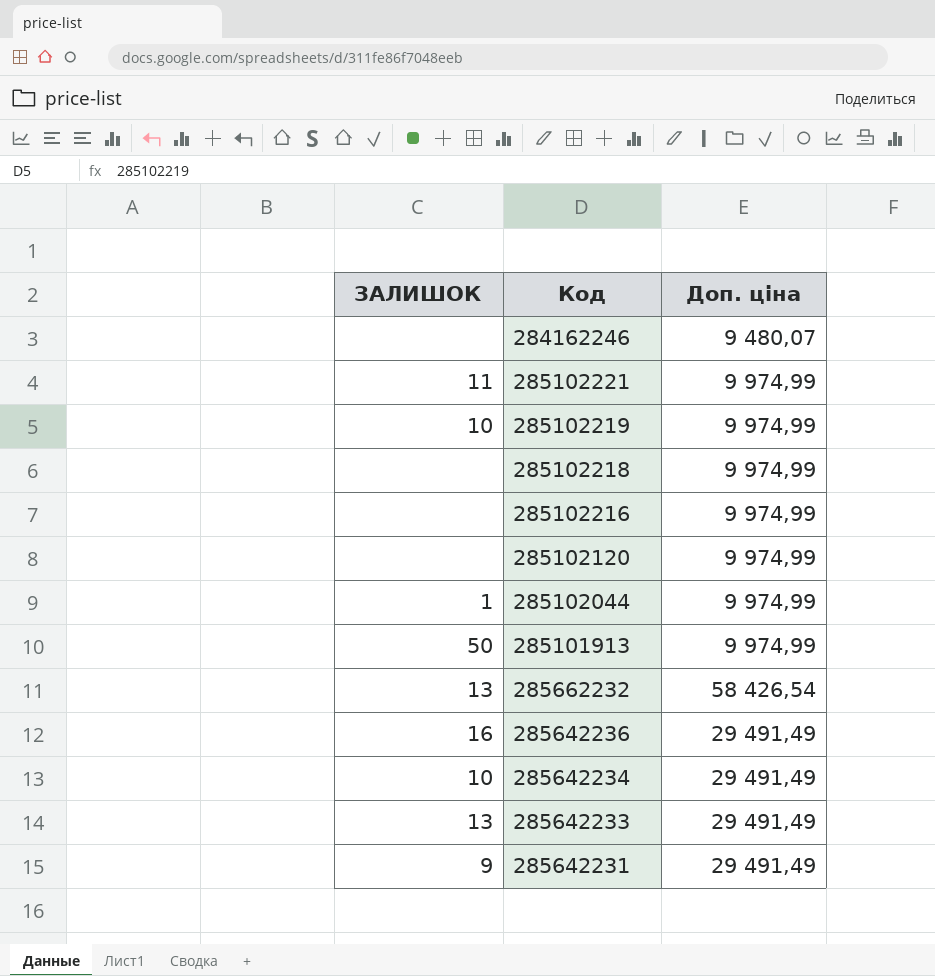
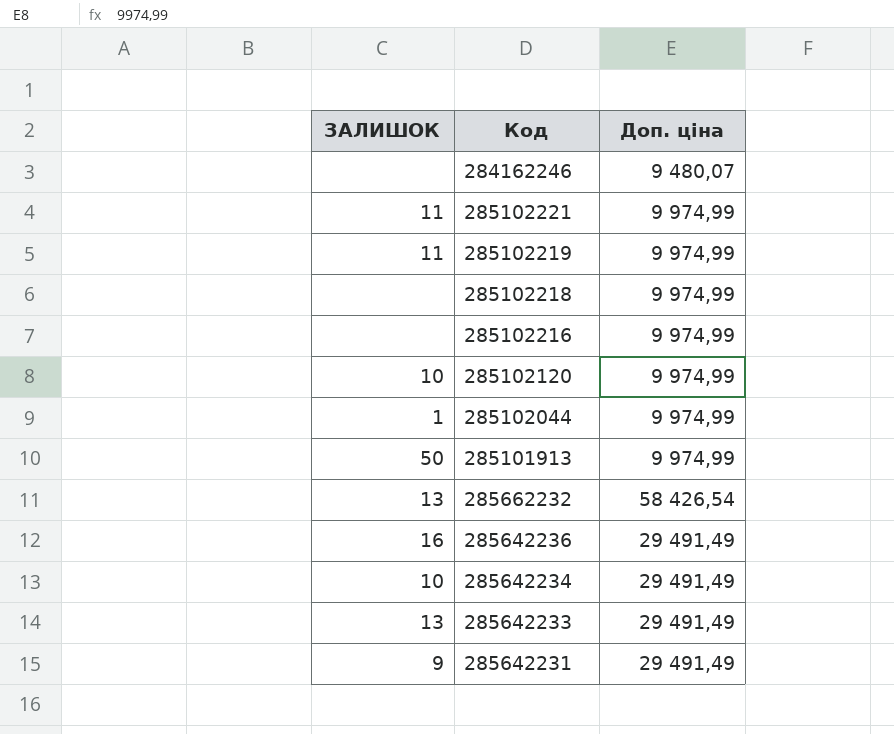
285102219 | ЗАЛИШОК: 10 -> 11
285102120 | ЗАЛИШОК: none -> 10

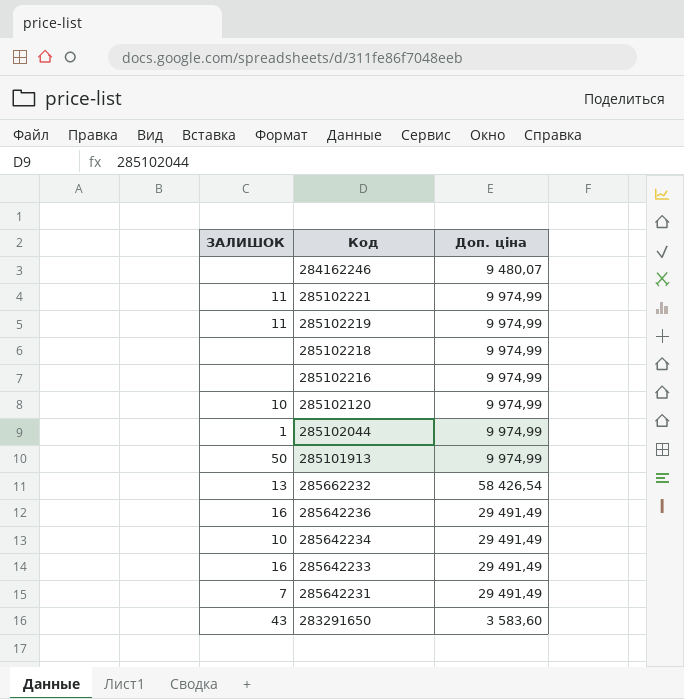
285642233 | ЗАЛИШОК: 13 -> 16
285642231 | ЗАЛИШОК: 9 -> 7
row 283291650: none -> 43 | 3 583,60

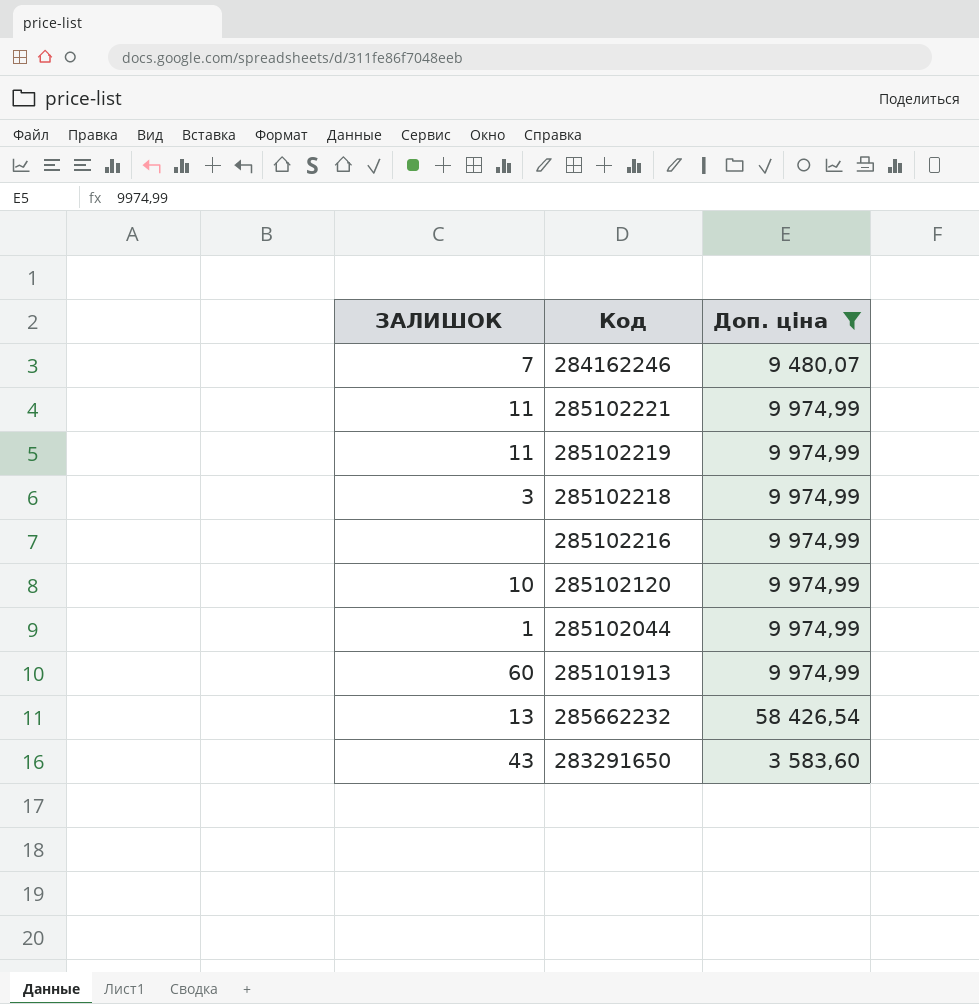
filter: none -> Доп. ціна != 29 491,49
284162246 | ЗАЛИШОК: none -> 7
285102218 | ЗАЛИШОК: none -> 3
285101913 | ЗАЛИШОК: 50 -> 60

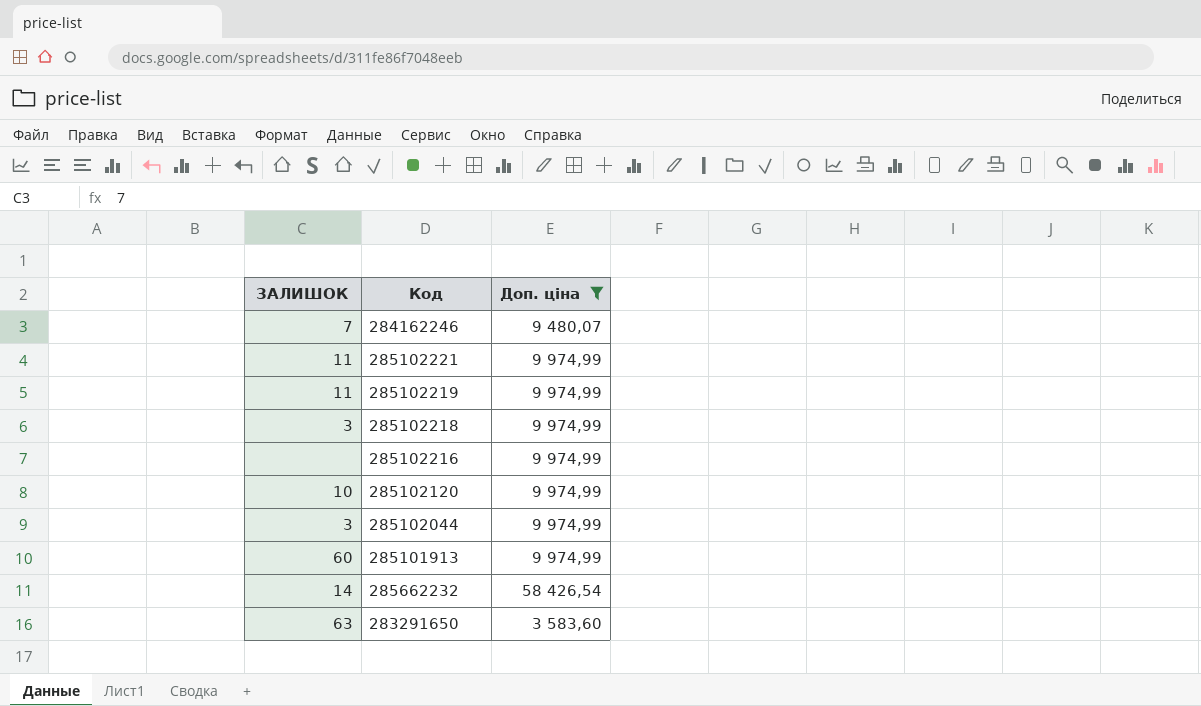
285102044 | ЗАЛИШОК: 1 -> 3
285662232 | ЗАЛИШОК: 13 -> 14
283291650 | ЗАЛИШОК: 43 -> 63

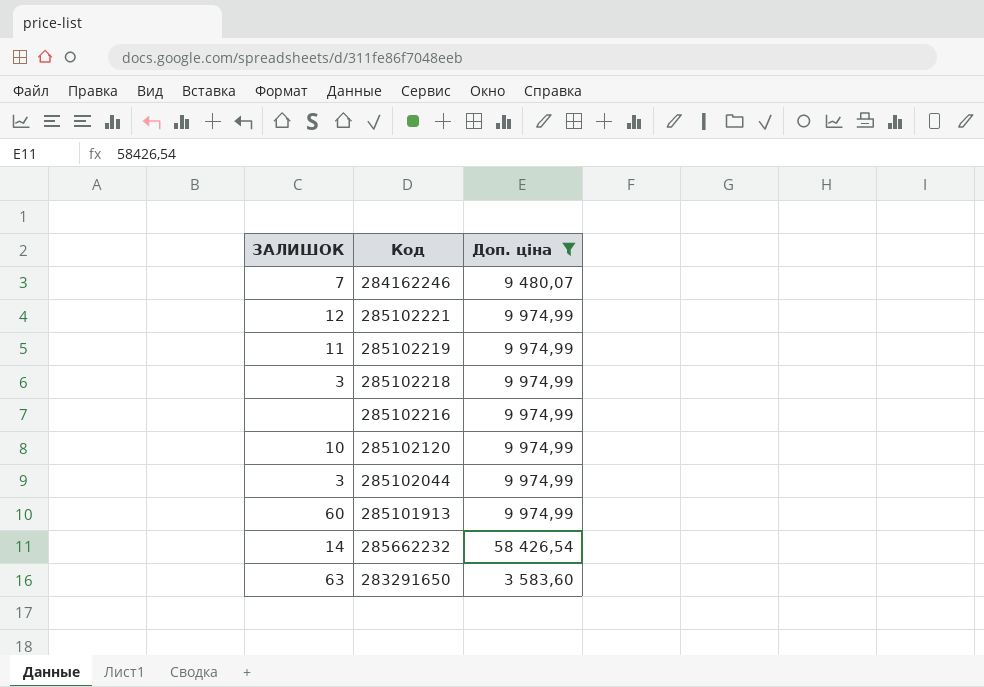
285102221 | ЗАЛИШОК: 11 -> 12

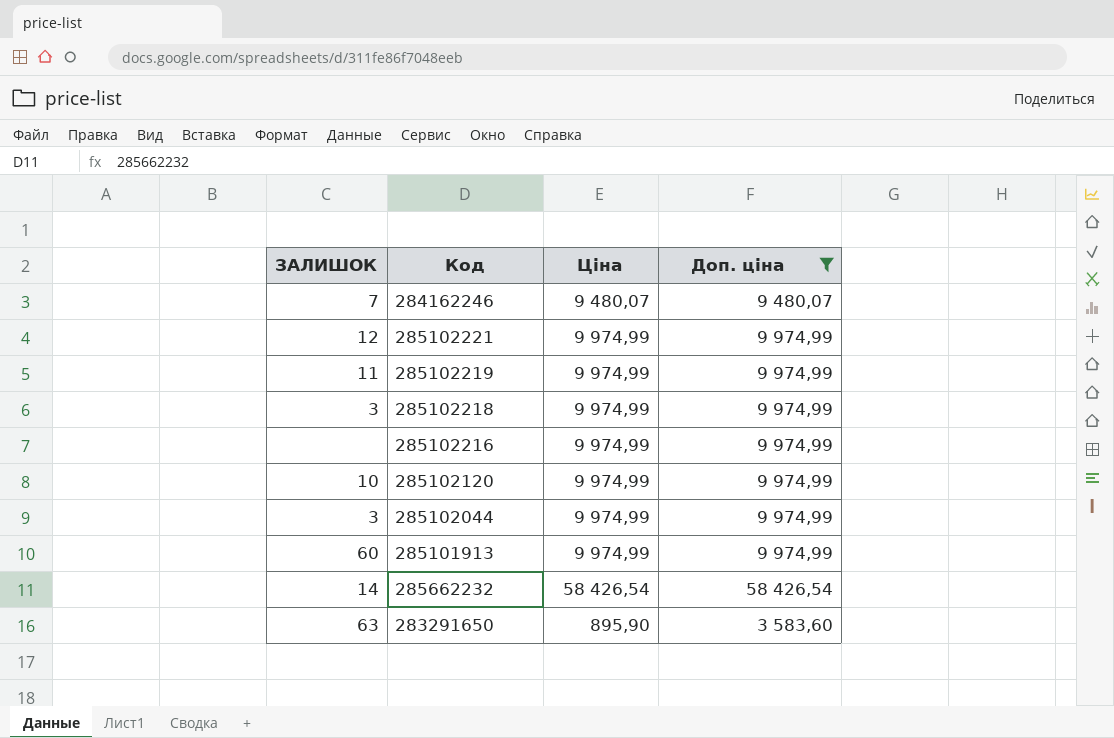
column Ціна | position: none -> 3

